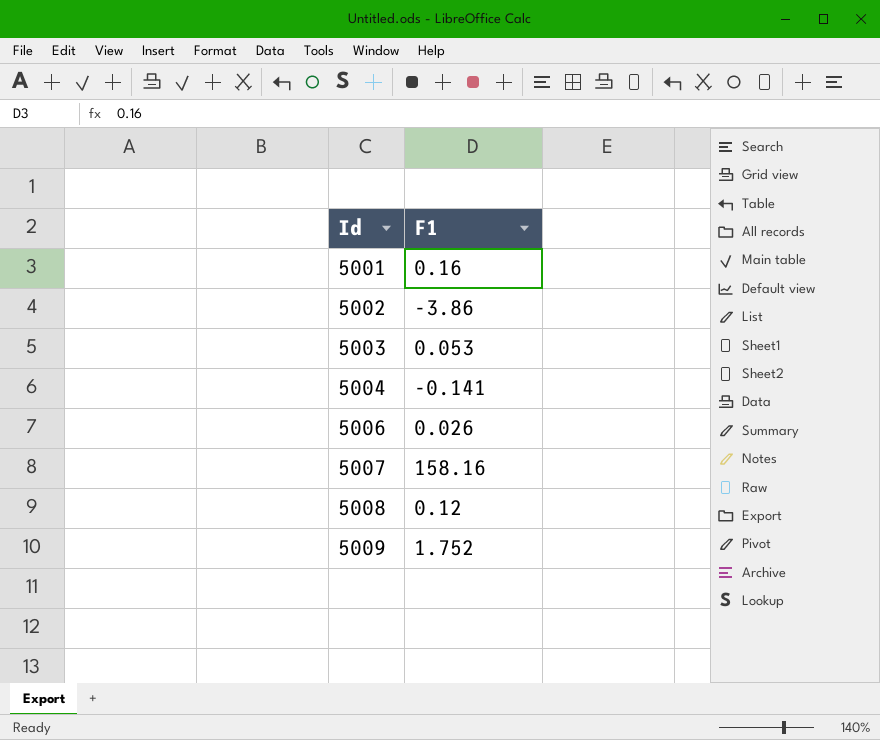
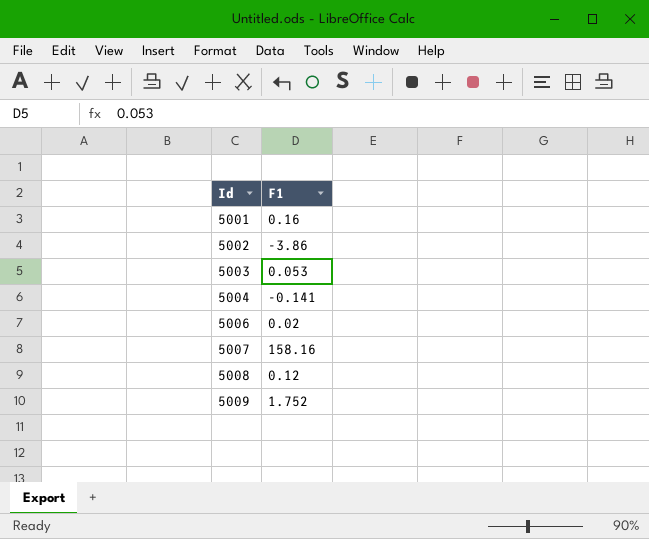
5006 | F1: 0.026 -> 0.02

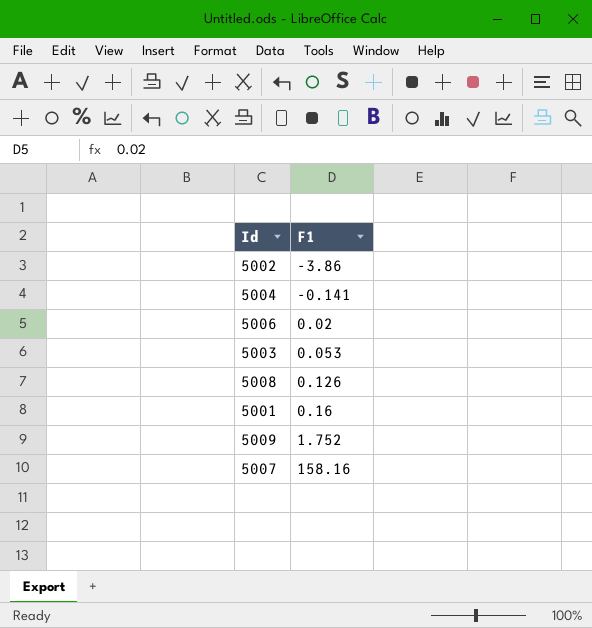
row order: Id ascending -> F1 ascending
5008 | F1: 0.12 -> 0.126

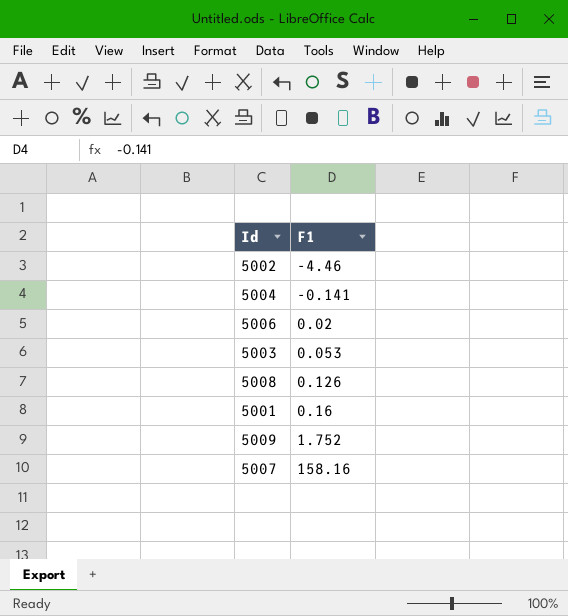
5002 | F1: -3.86 -> -4.46

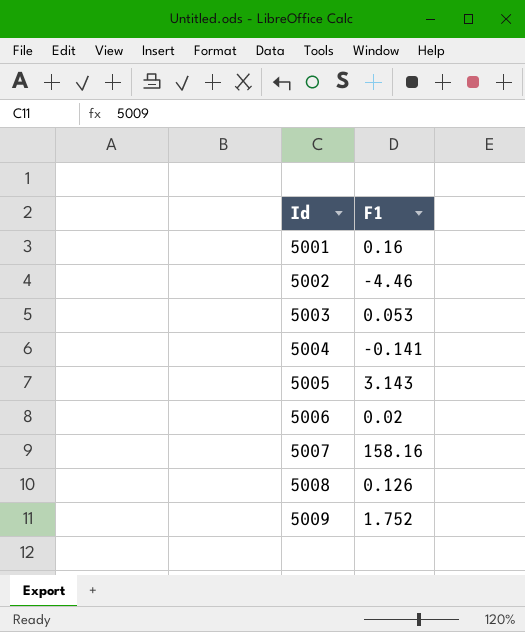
row order: F1 ascending -> Id ascending
row 5005: none -> 3.143

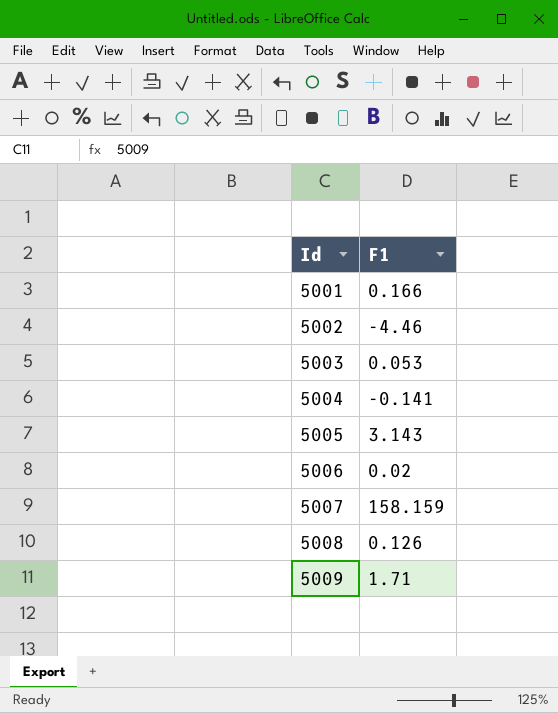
5001 | F1: 0.16 -> 0.166
5007 | F1: 158.16 -> 158.159
5009 | F1: 1.752 -> 1.71

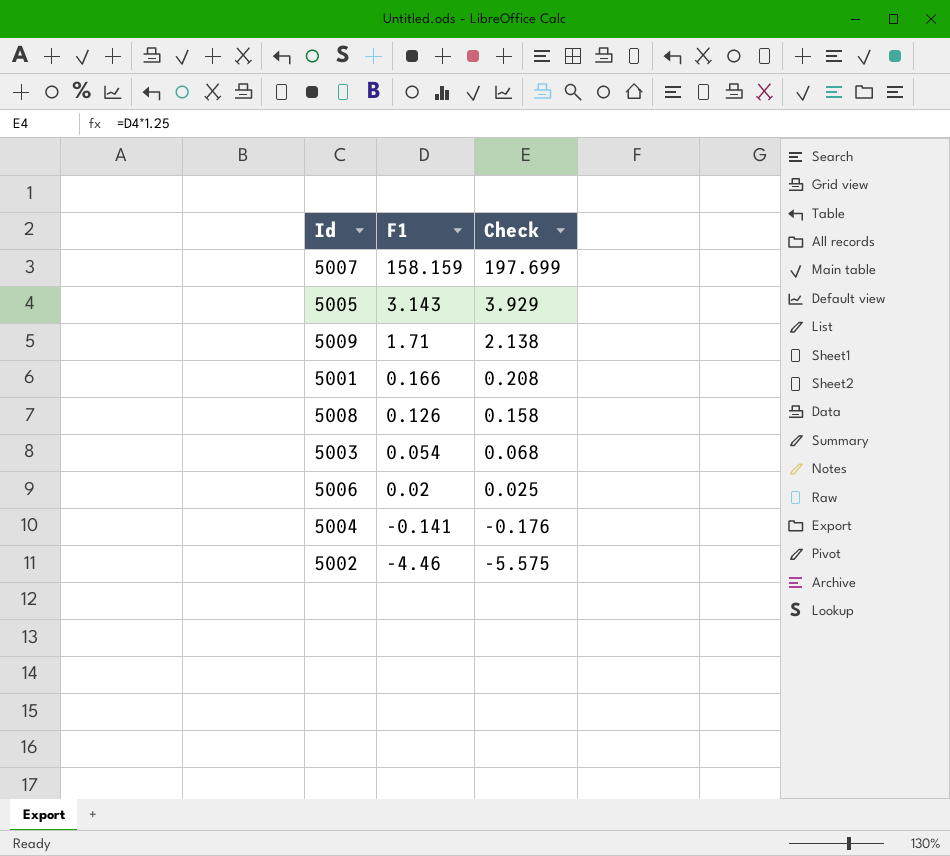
row order: Id ascending -> F1 descending
column Check | formula: none -> [F1] * 1.25
5003 | F1: 0.053 -> 0.054

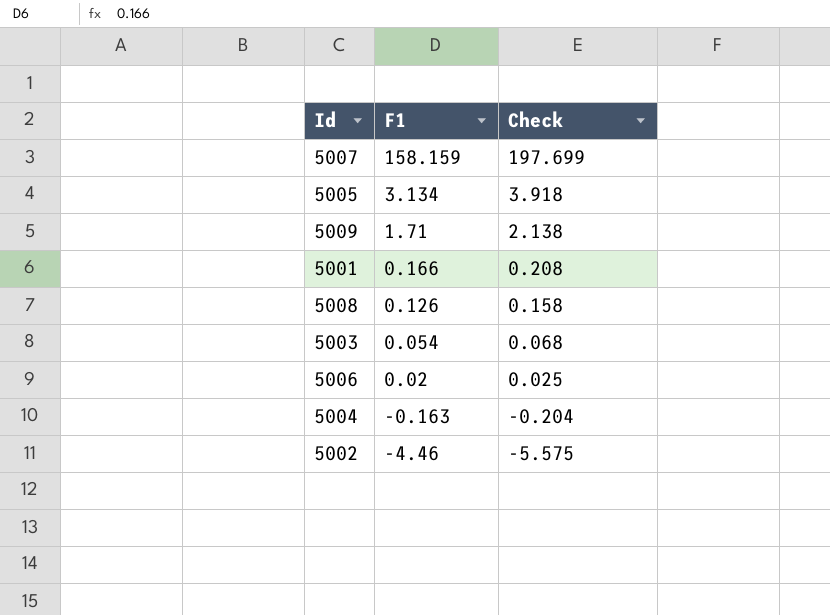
5005 | F1: 3.143 -> 3.134
5005 | Check: 3.929 -> 3.918
5004 | F1: -0.141 -> -0.163
5004 | Check: -0.176 -> -0.204

